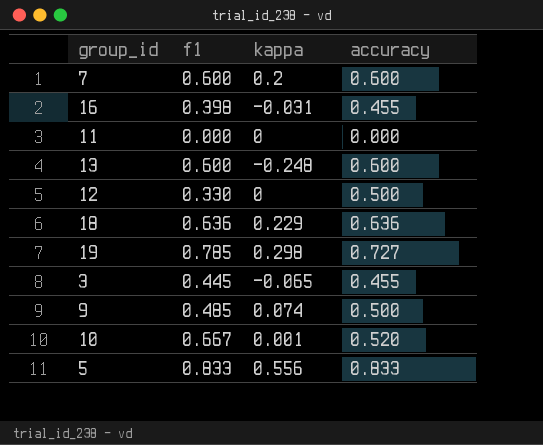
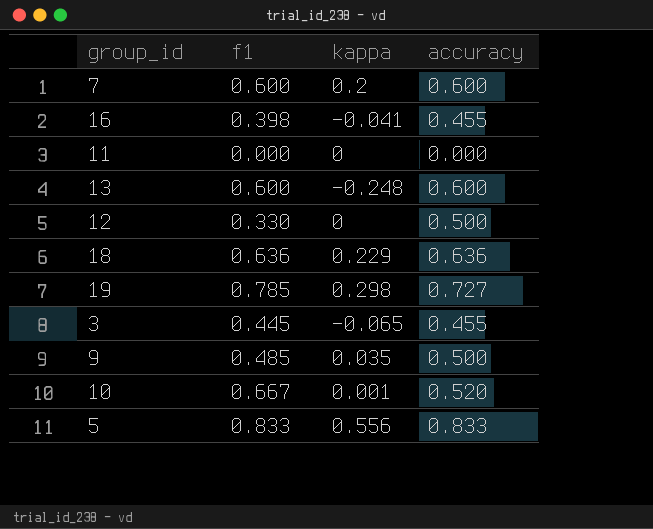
16 | kappa: -0.031 -> -0.041
9 | kappa: 0.074 -> 0.035

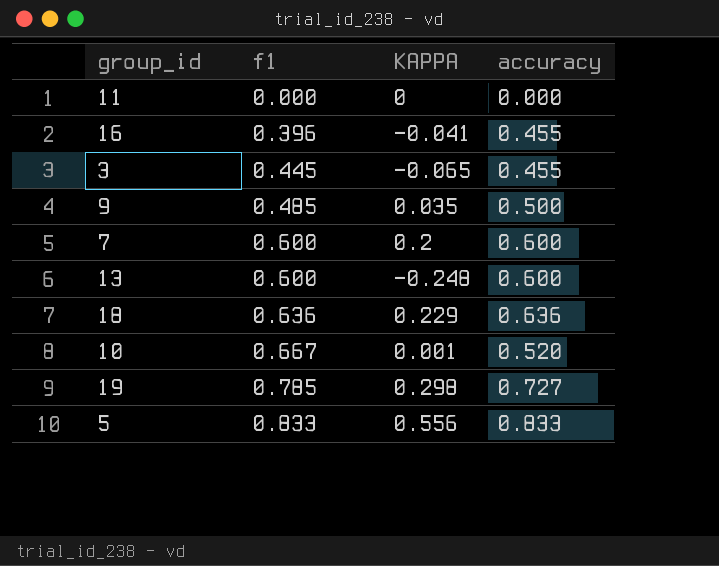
row order: none -> f1 ascending
column name: kappa -> KAPPA
row 12: 0.330 | 0 | 0.500 -> none
16 | f1: 0.398 -> 0.396

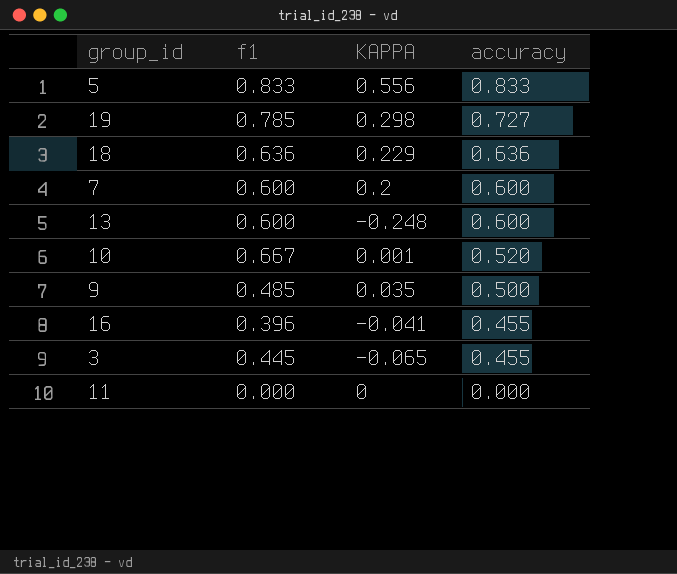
row order: f1 ascending -> accuracy descending

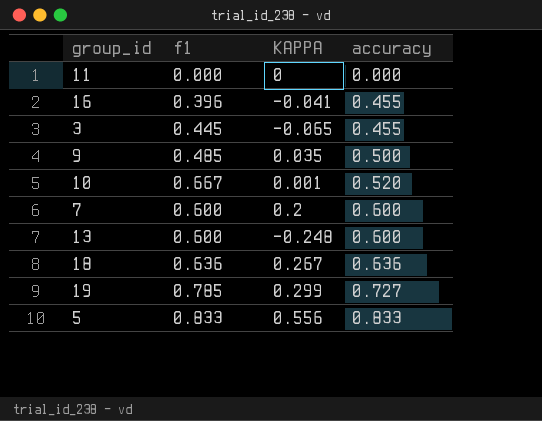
row order: accuracy descending -> accuracy ascending
18 | KAPPA: 0.229 -> 0.267
19 | KAPPA: 0.298 -> 0.299

